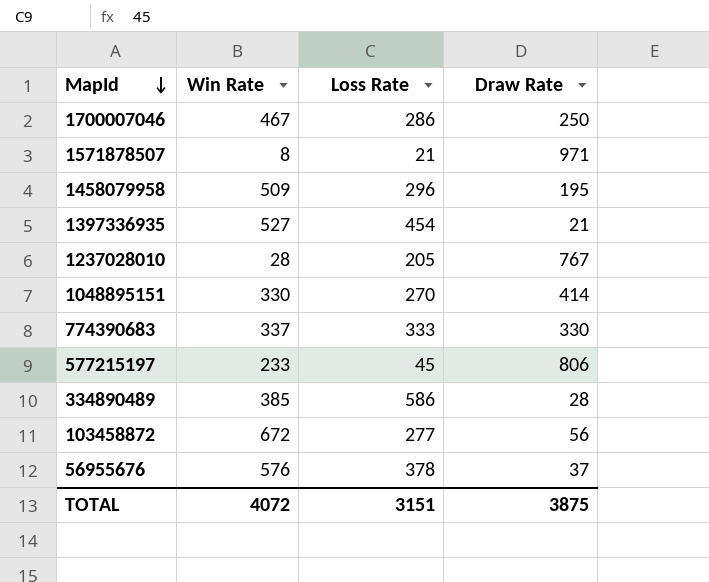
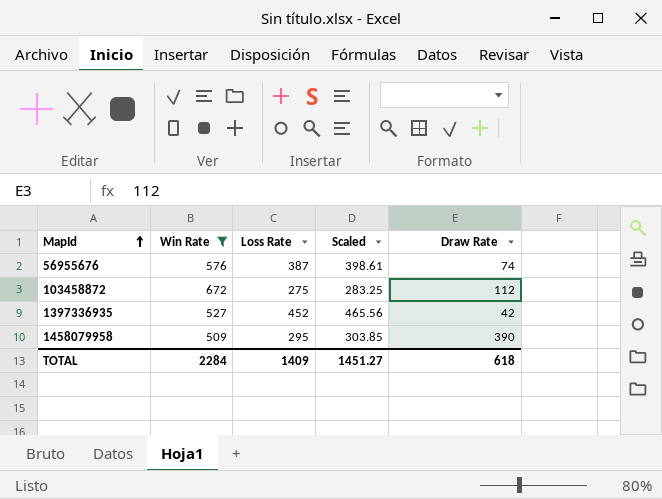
filter: none -> Win Rate >= 509
row order: MapId descending -> MapId ascending
column Scaled | formula: none -> [Loss Rate] * 1.03
56955676 | Loss Rate: 378 -> 387
56955676 | Draw Rate: 37 -> 74
103458872 | Loss Rate: 277 -> 275
103458872 | Draw Rate: 56 -> 112
1397336935 | Loss Rate: 454 -> 452
1397336935 | Draw Rate: 21 -> 42
1458079958 | Loss Rate: 296 -> 295
1458079958 | Draw Rate: 195 -> 390
TOTAL | Win Rate: 4072 -> 2284
TOTAL | Loss Rate: 3151 -> 1409
TOTAL | Draw Rate: 3875 -> 618

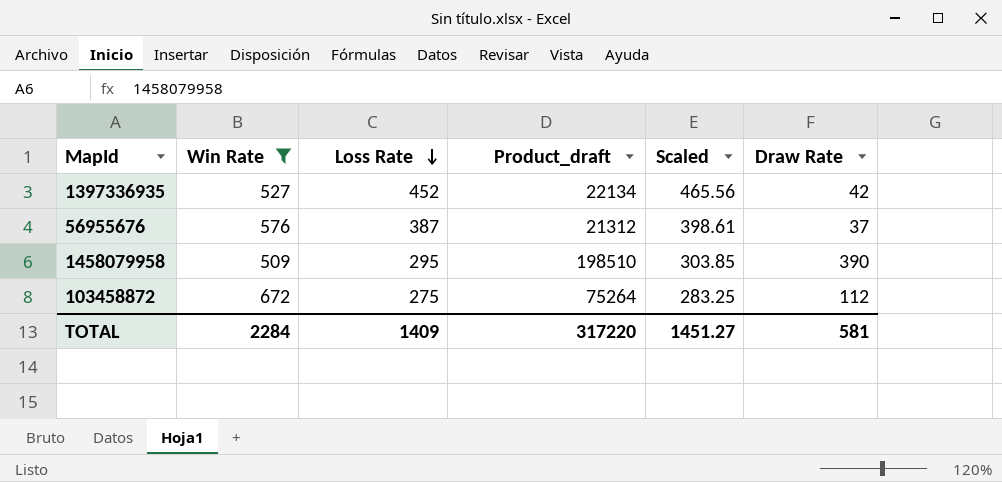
row order: MapId ascending -> Loss Rate descending
column Product_draft | formula: none -> [Win Rate] * [Draw Rate]
56955676 | Draw Rate: 74 -> 37
TOTAL | Draw Rate: 618 -> 581

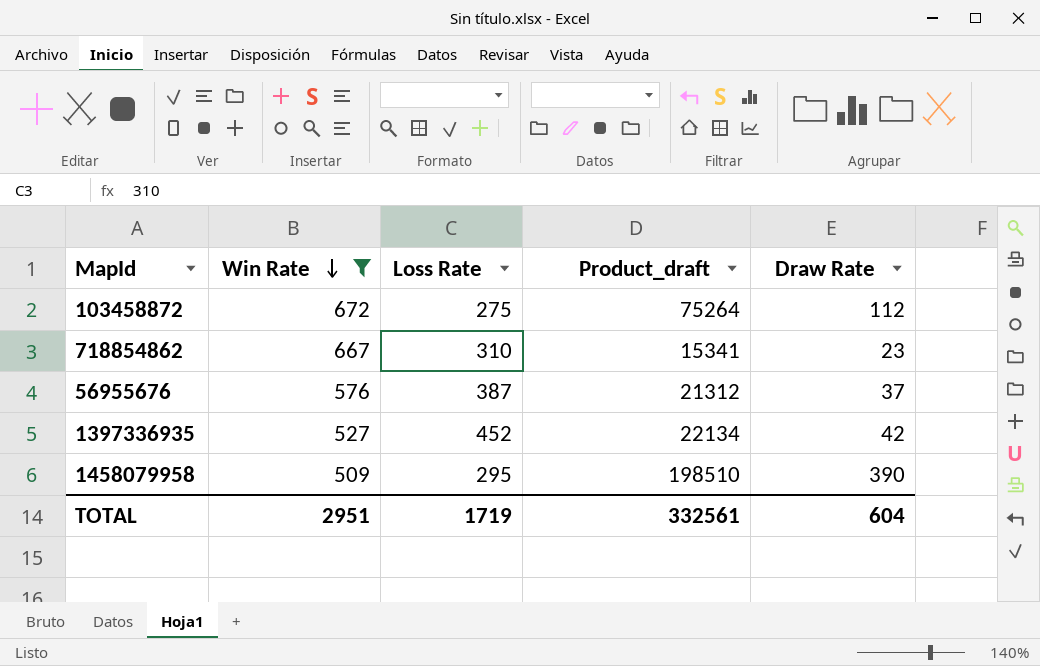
row order: Loss Rate descending -> Win Rate descending
column Scaled | formula: [Loss Rate] * 1.03 -> none
row 718854862: none -> 667 | 310 | 15341 | 23
TOTAL | Win Rate: 2284 -> 2951
TOTAL | Loss Rate: 1409 -> 1719
TOTAL | Product_draft: 317220 -> 332561
TOTAL | Draw Rate: 581 -> 604

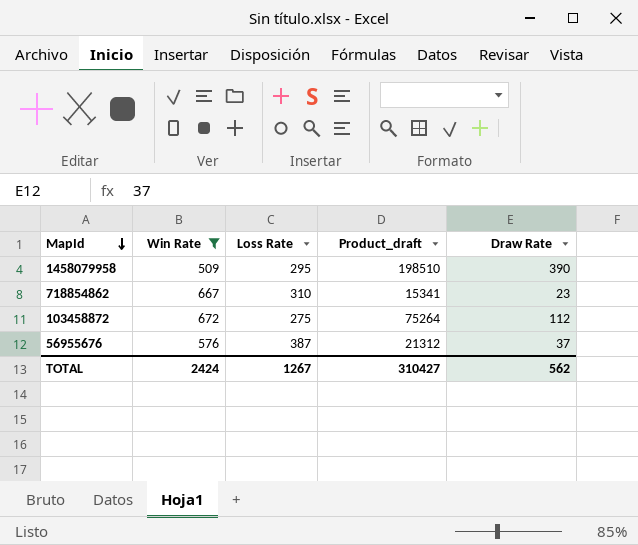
row order: Win Rate descending -> MapId descending
row 1397336935: 527 | 452 | 22134 | 42 -> none
TOTAL | Win Rate: 2951 -> 2424
TOTAL | Loss Rate: 1719 -> 1267
TOTAL | Product_draft: 332561 -> 310427
TOTAL | Draw Rate: 604 -> 562

